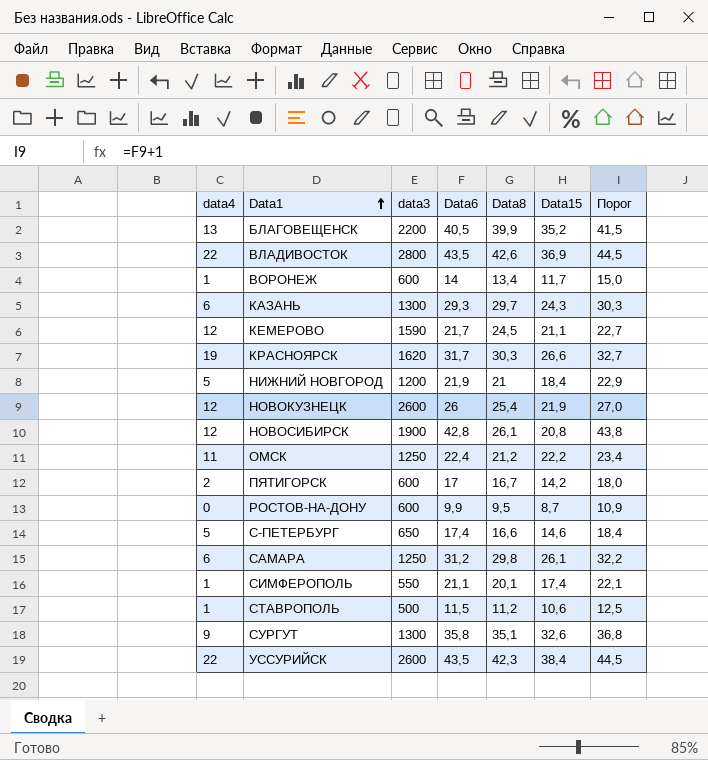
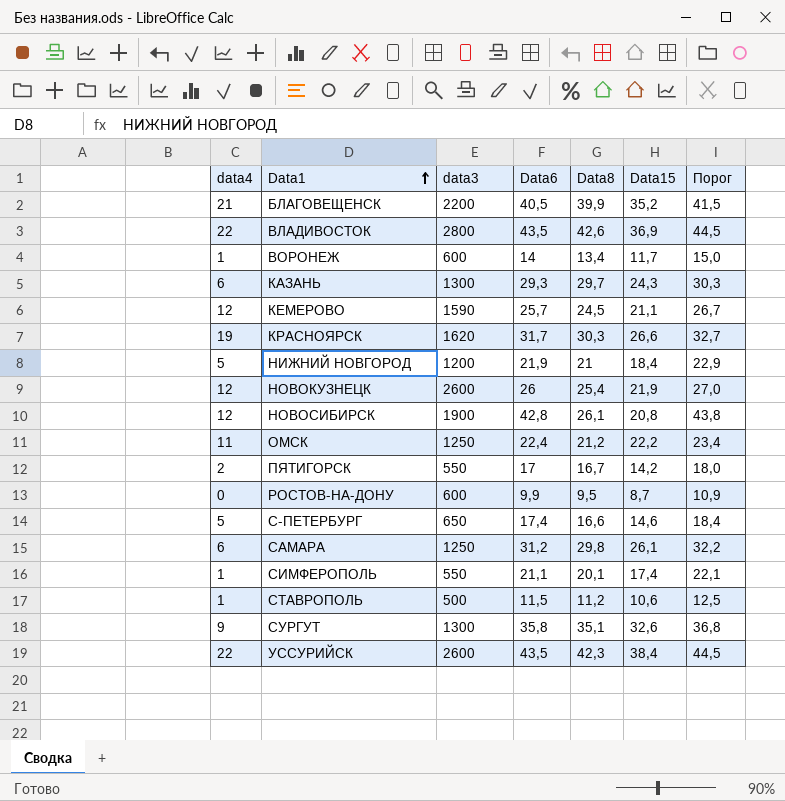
БЛАГОВЕЩЕНСК | data4: 13 -> 21
КЕМЕРОВО | Data6: 21,7 -> 25,7
КЕМЕРОВО | Порог: 22,7 -> 26,7
ПЯТИГОРСК | data3: 600 -> 550

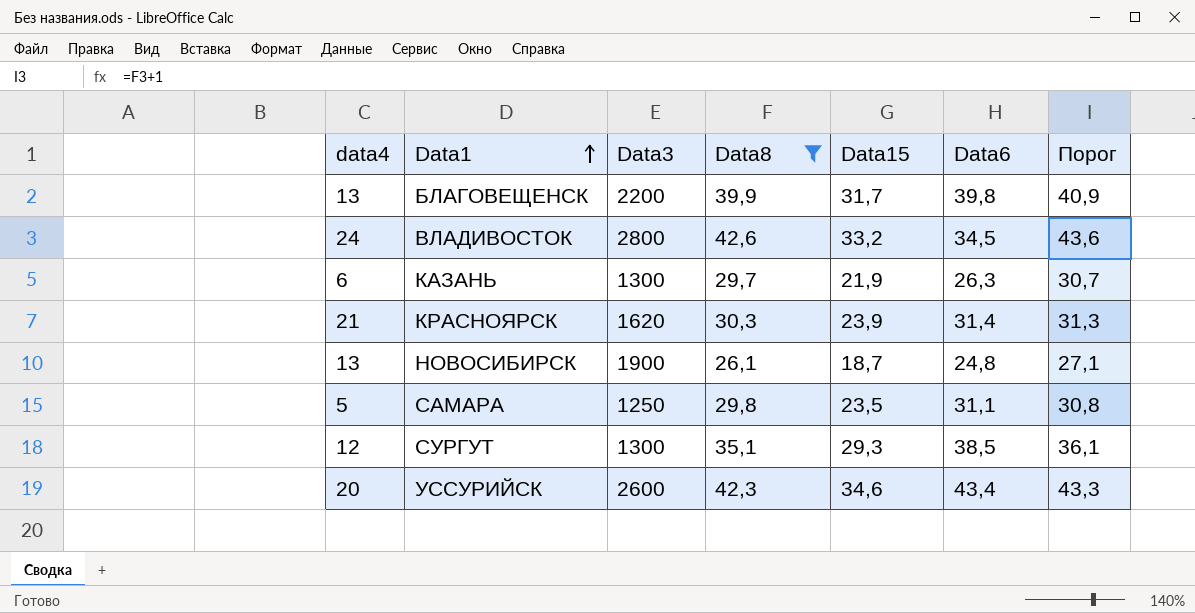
filter: none -> Data8 >= 26,1
column name: data3 -> Data3
column Data6 | position: 4 -> 6
column Порог | formula: [Data6] + 1 -> [Data8] + 1
БЛАГОВЕЩЕНСК | data4: 21 -> 13
БЛАГОВЕЩЕНСК | Data15: 35,2 -> 31,7
БЛАГОВЕЩЕНСК | Data6: 40,5 -> 39,8
ВЛАДИВОСТОК | data4: 22 -> 24
ВЛАДИВОСТОК | Data15: 36,9 -> 33,2
ВЛАДИВОСТОК | Data6: 43,5 -> 34,5
КАЗАНЬ | Data15: 24,3 -> 21,9
КАЗАНЬ | Data6: 29,3 -> 26,3
КРАСНОЯРСК | data4: 19 -> 21
КРАСНОЯРСК | Data15: 26,6 -> 23,9
КРАСНОЯРСК | Data6: 31,7 -> 31,4
НОВОСИБИРСК | data4: 12 -> 13
НОВОСИБИРСК | Data15: 20,8 -> 18,7
НОВОСИБИРСК | Data6: 42,8 -> 24,8
САМАРА | data4: 6 -> 5
САМАРА | Data15: 26,1 -> 23,5
САМАРА | Data6: 31,2 -> 31,1
СУРГУТ | data4: 9 -> 12
СУРГУТ | Data15: 32,6 -> 29,3
СУРГУТ | Data6: 35,8 -> 38,5
УССУРИЙСК | data4: 22 -> 20
УССУРИЙСК | Data15: 38,4 -> 34,6
УССУРИЙСК | Data6: 43,5 -> 43,4

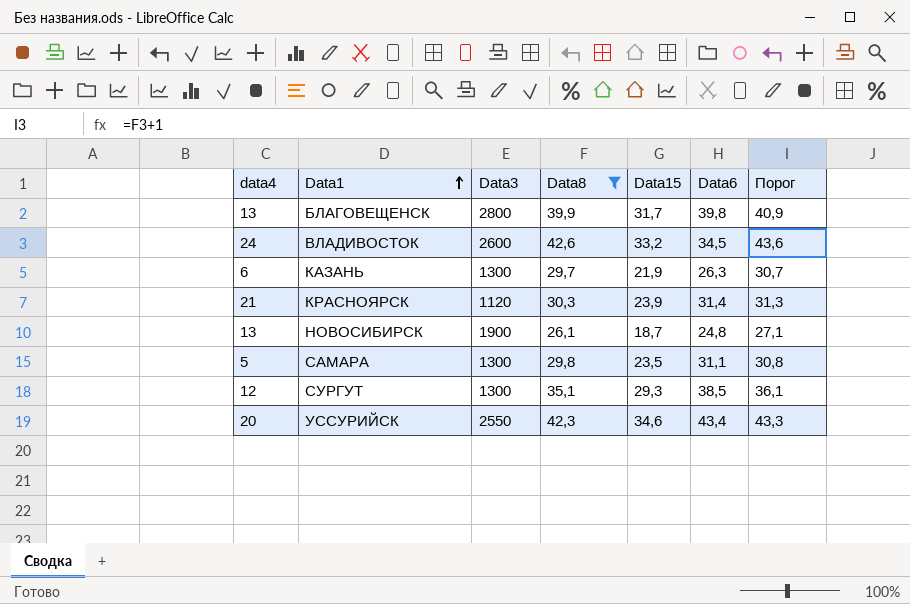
БЛАГОВЕЩЕНСК | Data3: 2200 -> 2800
ВЛАДИВОСТОК | Data3: 2800 -> 2600
КРАСНОЯРСК | Data3: 1620 -> 1120
САМАРА | Data3: 1250 -> 1300
УССУРИЙСК | Data3: 2600 -> 2550

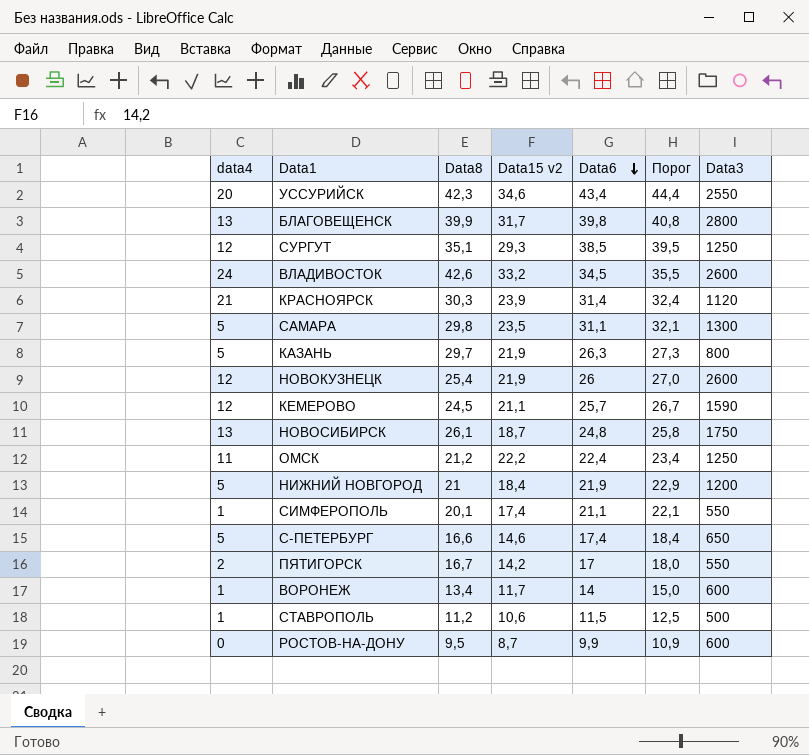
filter: Data8 >= 26,1 -> none
row order: Data1 ascending -> Data6 descending
column name: Data15 -> Data15 v2
column Порог | formula: [Data8] + 1 -> [Data6] + 1
column Data3 | position: 3 -> 7
СУРГУТ | Data3: 1300 -> 1250
КАЗАНЬ | data4: 6 -> 5
КАЗАНЬ | Data3: 1300 -> 800
НОВОСИБИРСК | Data3: 1900 -> 1750

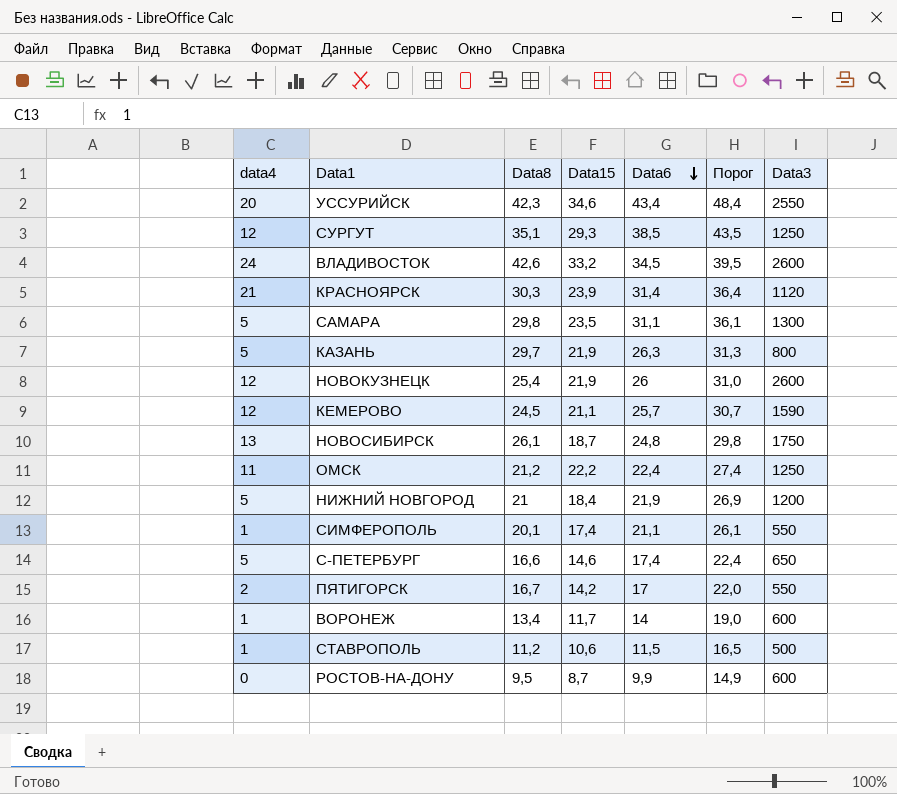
column name: Data15 v2 -> Data15
column Порог | formula: [Data6] + 1 -> [Data6] + 5
row БЛАГОВЕЩЕНСК: 13 | 39,9 | 31,7 | 39,8 | 40,8 | 2800 -> none

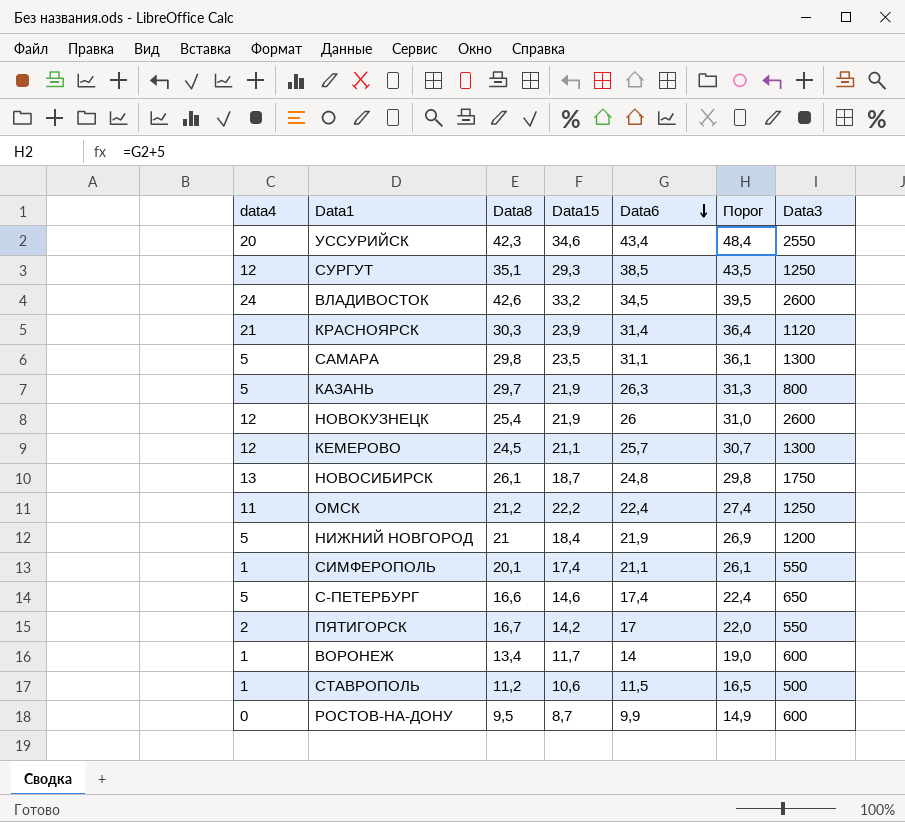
КЕМЕРОВО | Data3: 1590 -> 1300

